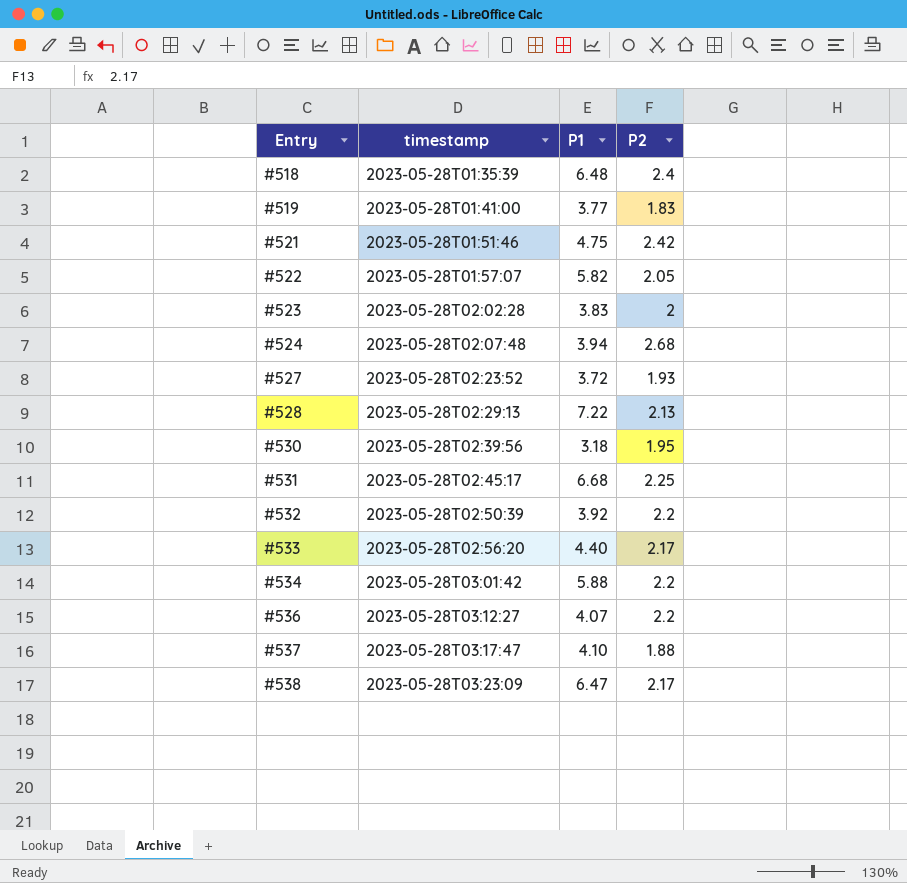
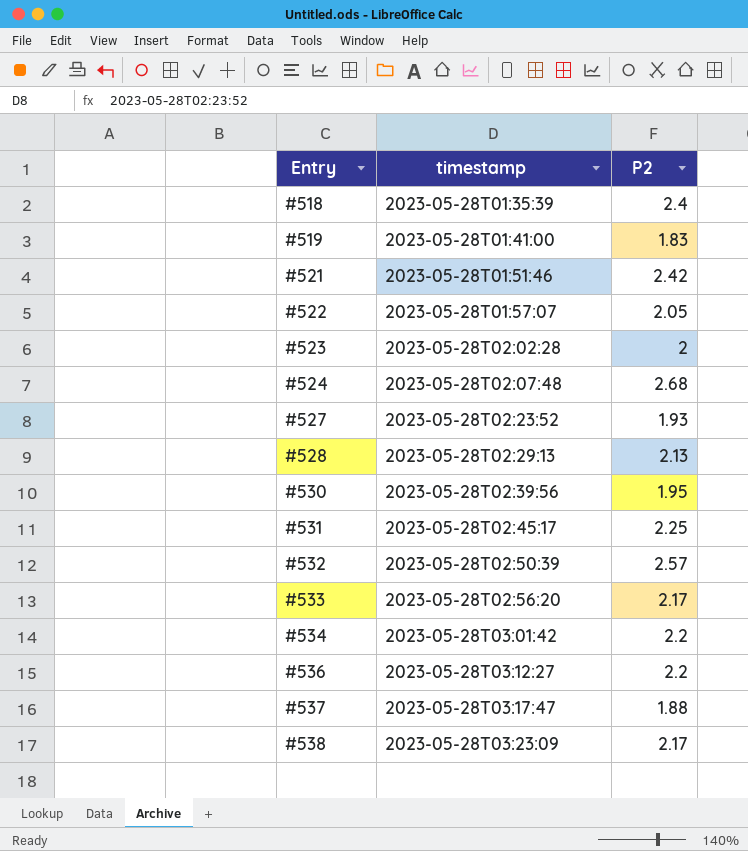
column P1 | position: 3 -> none
#532 | P2: 2.2 -> 2.57

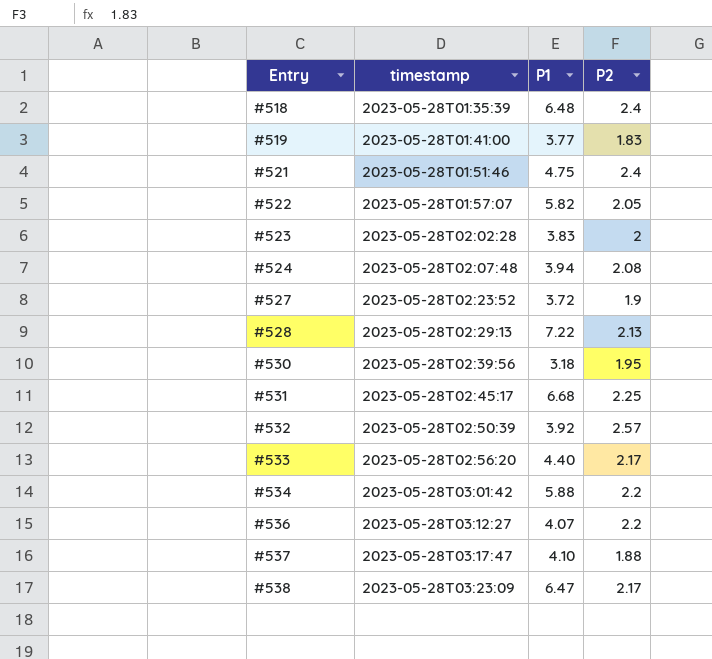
column P1 | position: none -> 3
#521 | P2: 2.42 -> 2.4
#524 | P2: 2.68 -> 2.08
#527 | P2: 1.93 -> 1.9

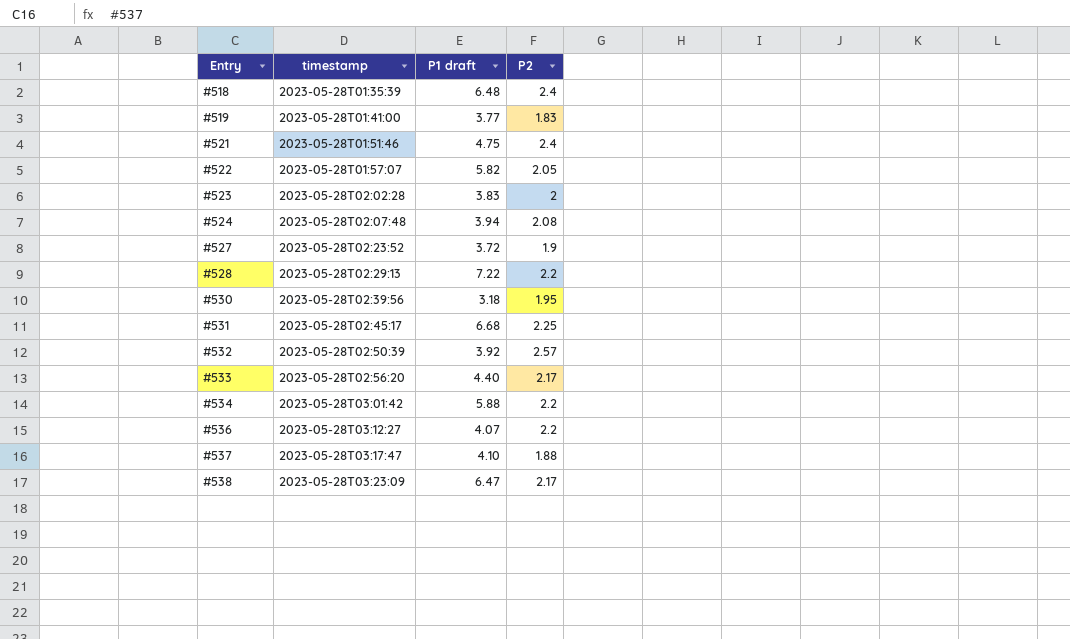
column name: P1 -> P1 draft
#528 | P2: 2.13 -> 2.2

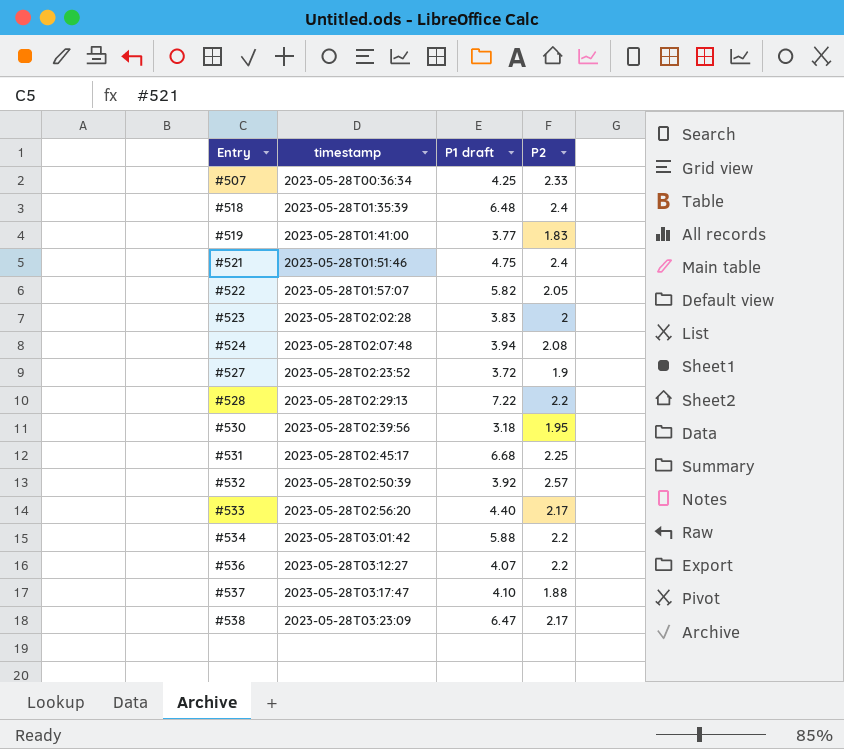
row #507: none -> 2023-05-28T00:36:34 | 4.25 | 2.33

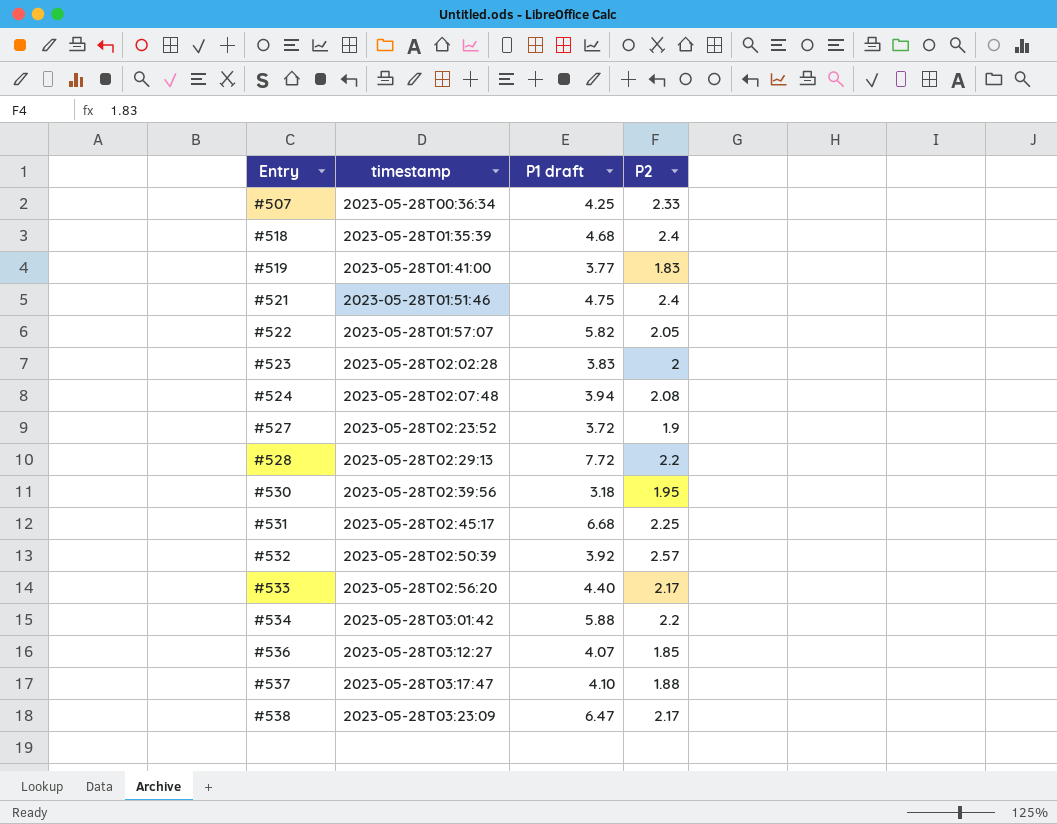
#518 | P1 draft: 6.48 -> 4.68
#528 | P1 draft: 7.22 -> 7.72
#536 | P2: 2.2 -> 1.85

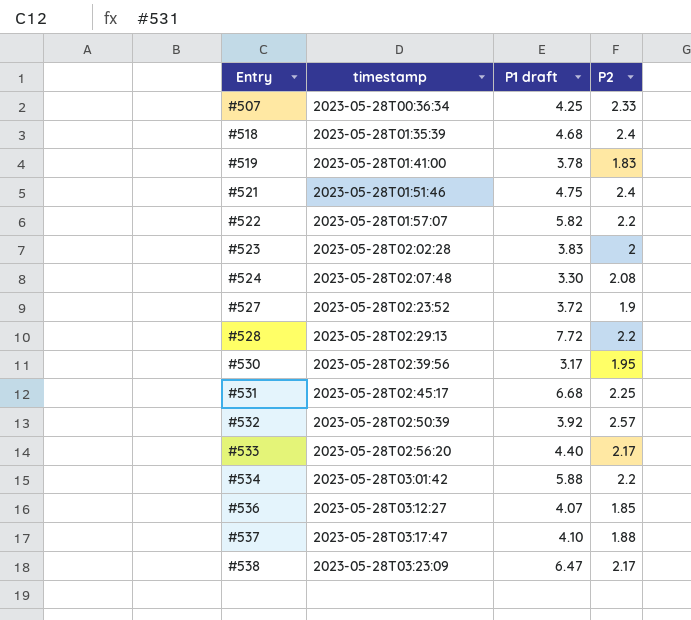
#519 | P1 draft: 3.77 -> 3.78
#522 | P2: 2.05 -> 2.2
#524 | P1 draft: 3.94 -> 3.30
#530 | P1 draft: 3.18 -> 3.17

